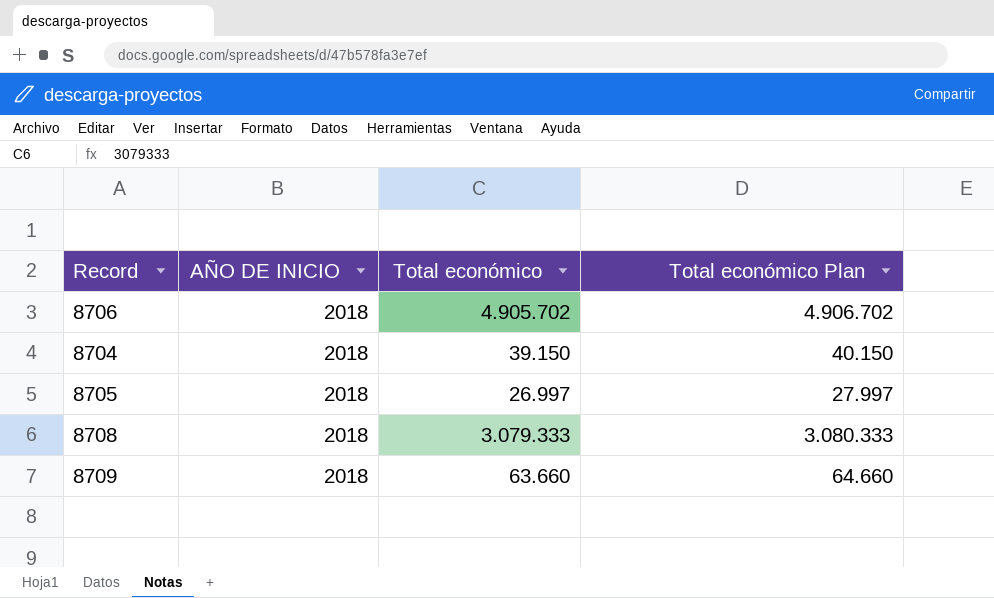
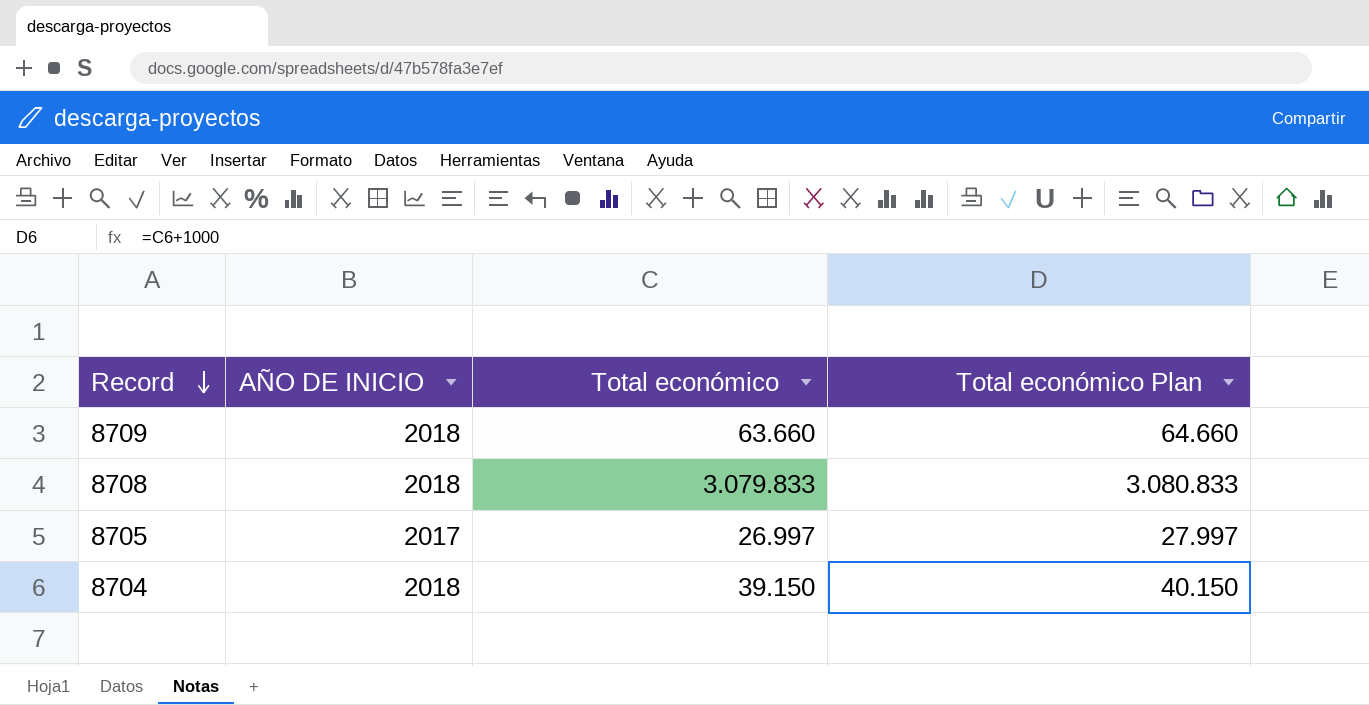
row order: none -> Record descending
row 8706: 2018 | 4.905.702 | 4.906.702 -> none
8708 | Total económico: 3.079.333 -> 3.079.833
8708 | Total económico Plan: 3.080.333 -> 3.080.833
8705 | AÑO DE INICIO: 2018 -> 2017

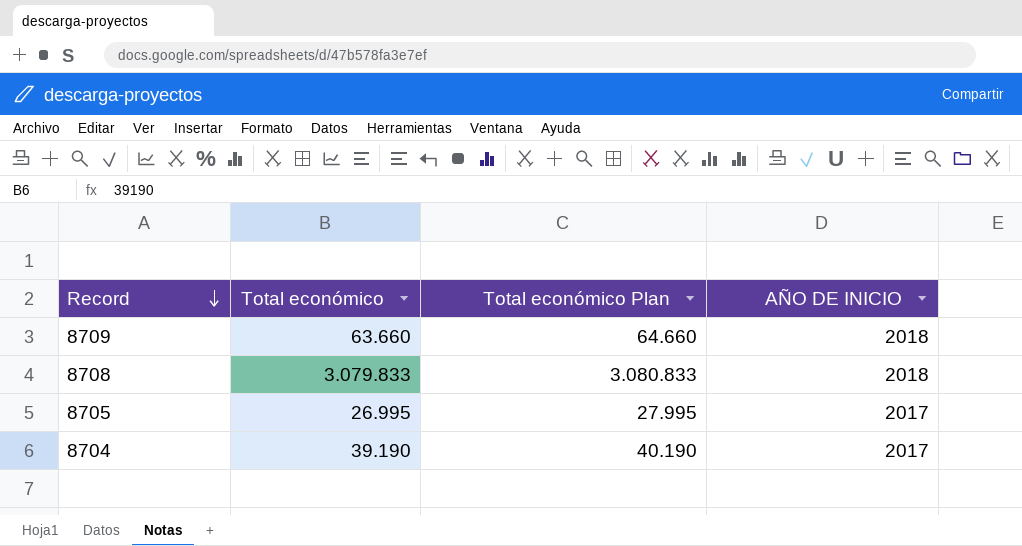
column AÑO DE INICIO | position: 2 -> 4
8705 | Total económico: 26.997 -> 26.995
8705 | Total económico Plan: 27.997 -> 27.995
8704 | Total económico: 39.150 -> 39.190
8704 | Total económico Plan: 40.150 -> 40.190
8704 | AÑO DE INICIO: 2018 -> 2017

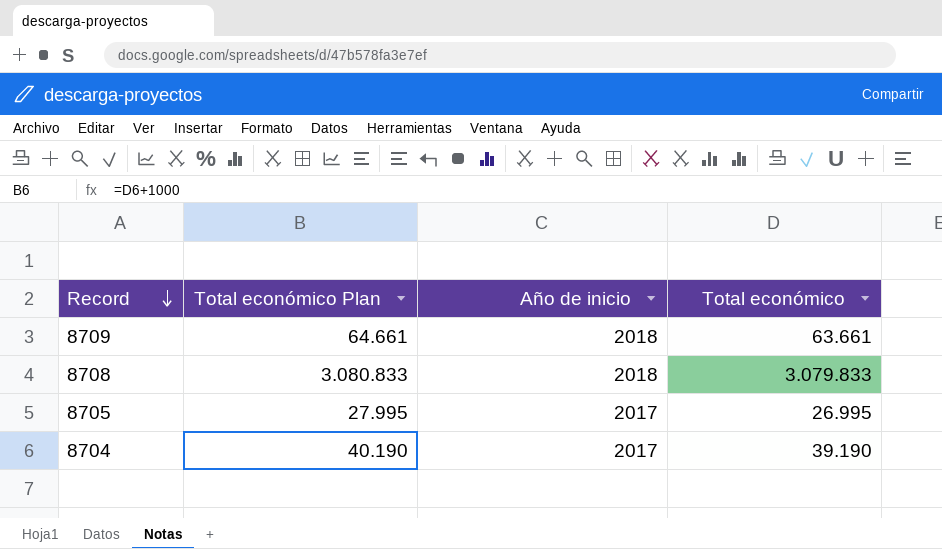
column name: AÑO DE INICIO -> Año de inicio
column Total económico | position: 2 -> 4
8709 | Total económico Plan: 64.660 -> 64.661
8709 | Total económico: 63.660 -> 63.661

